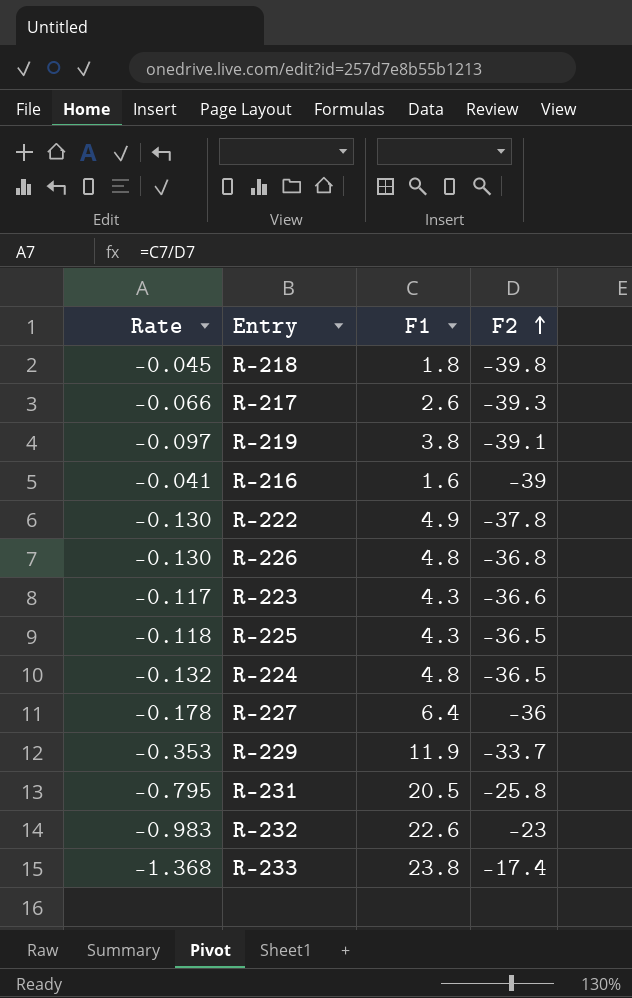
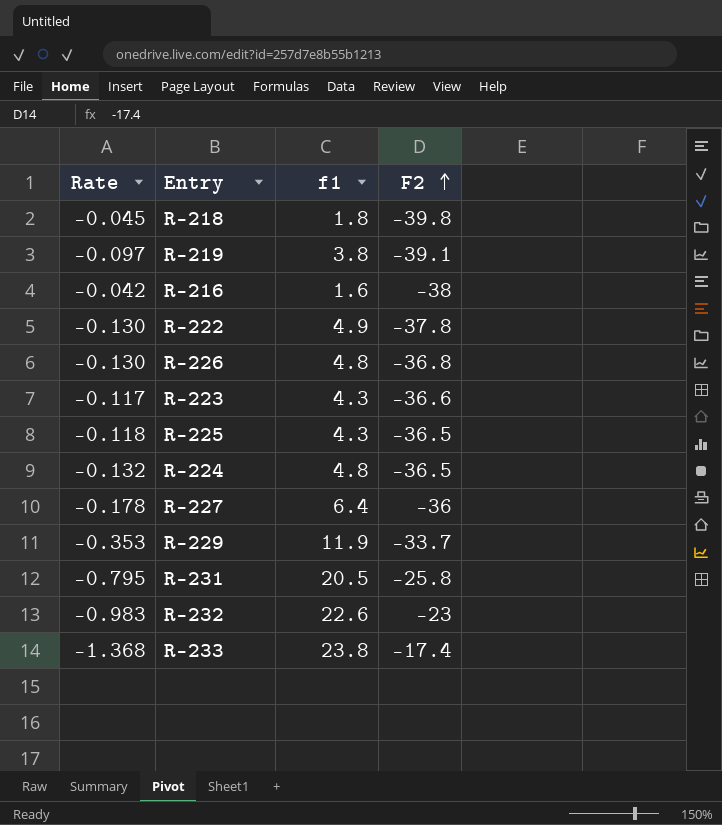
column name: F1 -> f1
row R-217: -0.066 | 2.6 | -39.3 -> none
R-216 | Rate: -0.041 -> -0.042
R-216 | F2: -39 -> -38

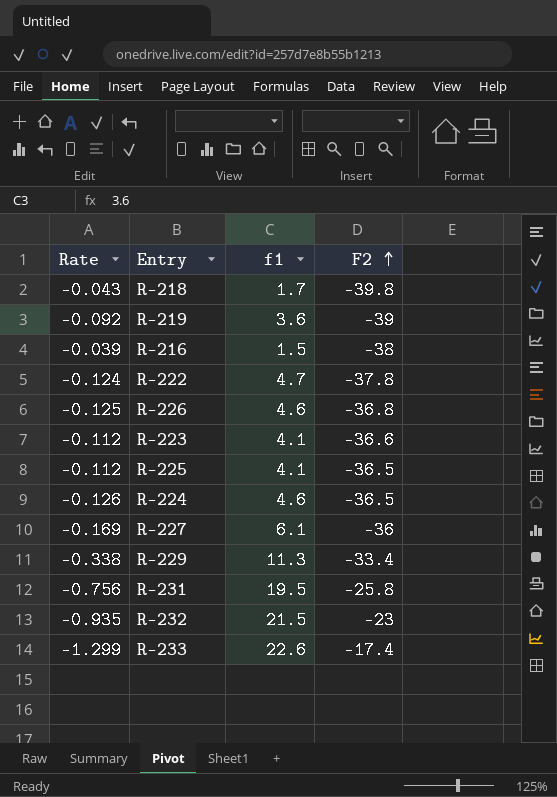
R-218 | Rate: -0.045 -> -0.043
R-218 | f1: 1.8 -> 1.7
R-219 | Rate: -0.097 -> -0.092
R-219 | f1: 3.8 -> 3.6
R-219 | F2: -39.1 -> -39
R-216 | Rate: -0.042 -> -0.039
R-216 | f1: 1.6 -> 1.5
R-222 | Rate: -0.130 -> -0.124
R-222 | f1: 4.9 -> 4.7
R-226 | Rate: -0.130 -> -0.125
R-226 | f1: 4.8 -> 4.6
R-223 | Rate: -0.117 -> -0.112
R-223 | f1: 4.3 -> 4.1
R-225 | Rate: -0.118 -> -0.112
R-225 | f1: 4.3 -> 4.1
R-224 | Rate: -0.132 -> -0.126
R-224 | f1: 4.8 -> 4.6
R-227 | Rate: -0.178 -> -0.169
R-227 | f1: 6.4 -> 6.1
R-229 | Rate: -0.353 -> -0.338
R-229 | f1: 11.9 -> 11.3
R-229 | F2: -33.7 -> -33.4
R-231 | Rate: -0.795 -> -0.756
R-231 | f1: 20.5 -> 19.5
R-232 | Rate: -0.983 -> -0.935
R-232 | f1: 22.6 -> 21.5
R-233 | Rate: -1.368 -> -1.299
R-233 | f1: 23.8 -> 22.6

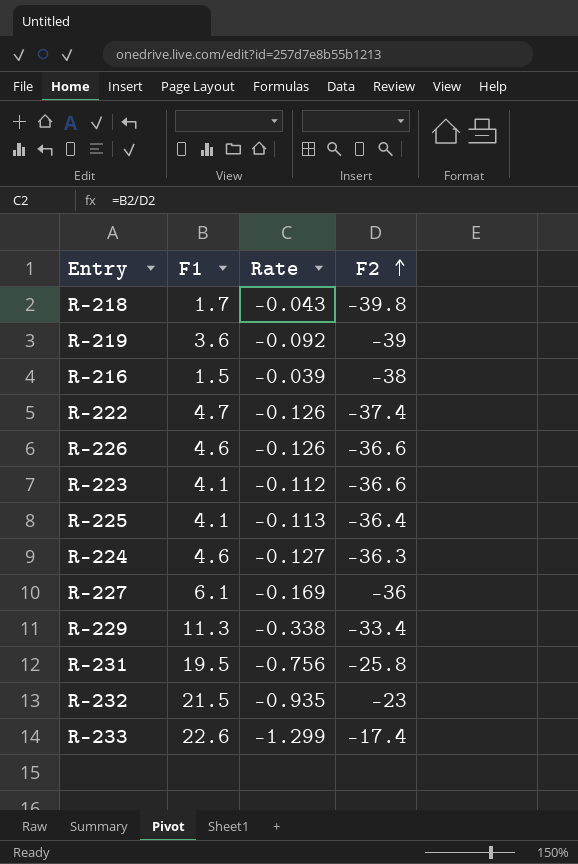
column name: f1 -> F1
column Rate | position: 1 -> 3
R-222 | Rate: -0.124 -> -0.126
R-222 | F2: -37.8 -> -37.4
R-226 | Rate: -0.125 -> -0.126
R-226 | F2: -36.8 -> -36.6
R-225 | Rate: -0.112 -> -0.113
R-225 | F2: -36.5 -> -36.4
R-224 | Rate: -0.126 -> -0.127
R-224 | F2: -36.5 -> -36.3

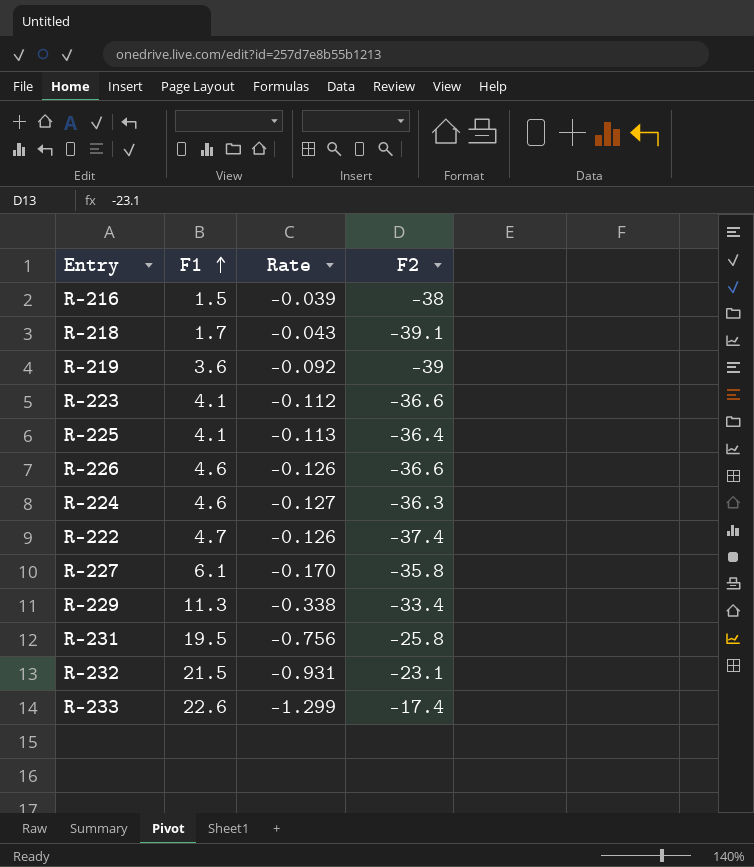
row order: F2 ascending -> F1 ascending
R-218 | F2: -39.8 -> -39.1
R-227 | Rate: -0.169 -> -0.170
R-227 | F2: -36 -> -35.8
R-232 | Rate: -0.935 -> -0.931
R-232 | F2: -23 -> -23.1

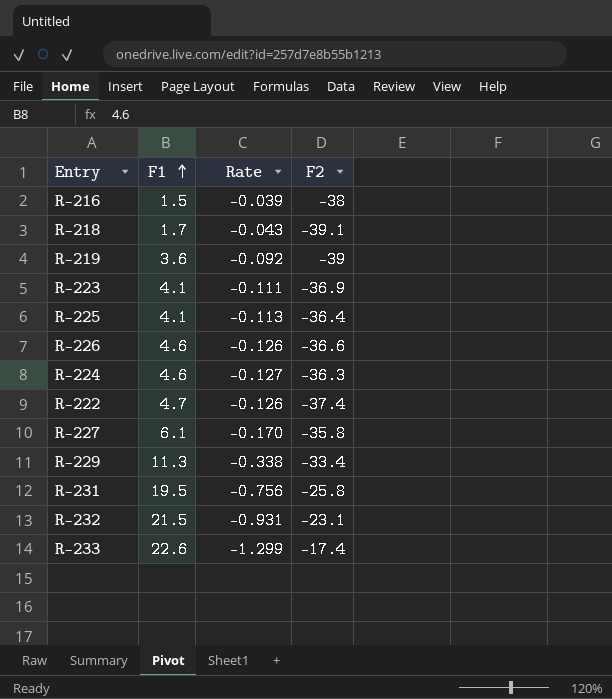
R-223 | Rate: -0.112 -> -0.111
R-223 | F2: -36.6 -> -36.9

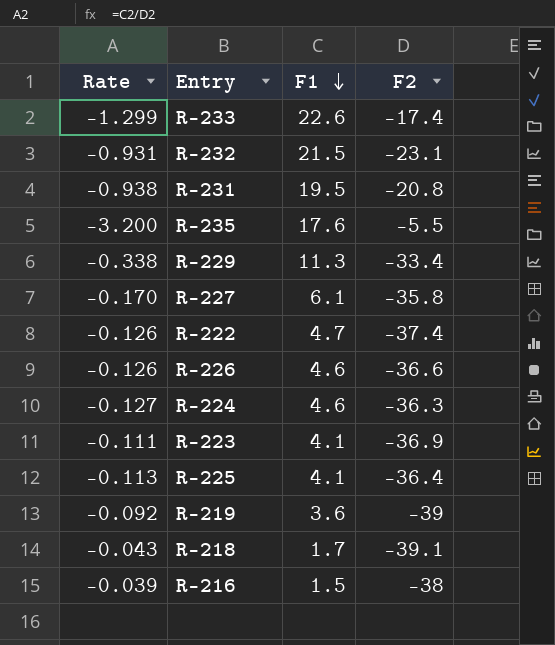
row order: F1 ascending -> F1 descending
column Rate | position: 3 -> 1
R-231 | Rate: -0.756 -> -0.938
R-231 | F2: -25.8 -> -20.8
row R-235: none -> -3.200 | 17.6 | -5.5

